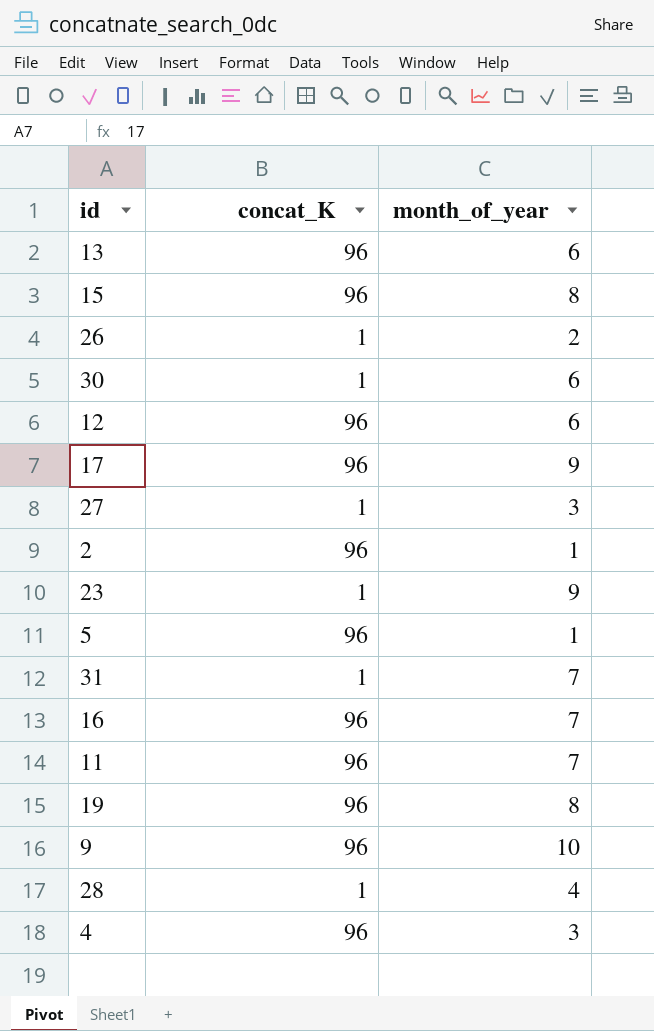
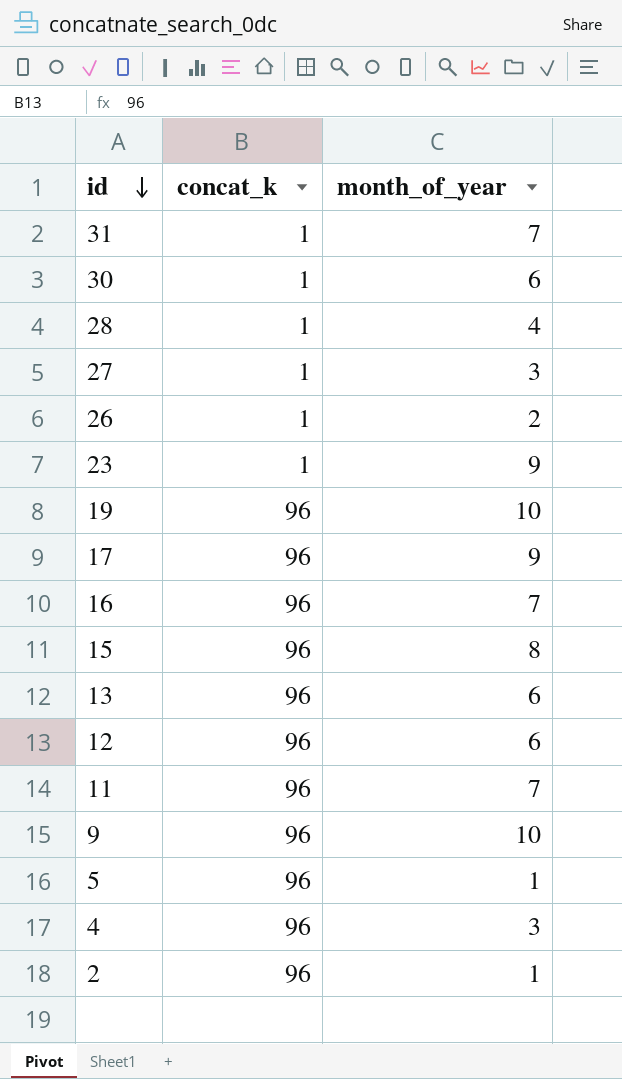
row order: none -> id descending
column name: concat_K -> concat_k
19 | month_of_year: 8 -> 10

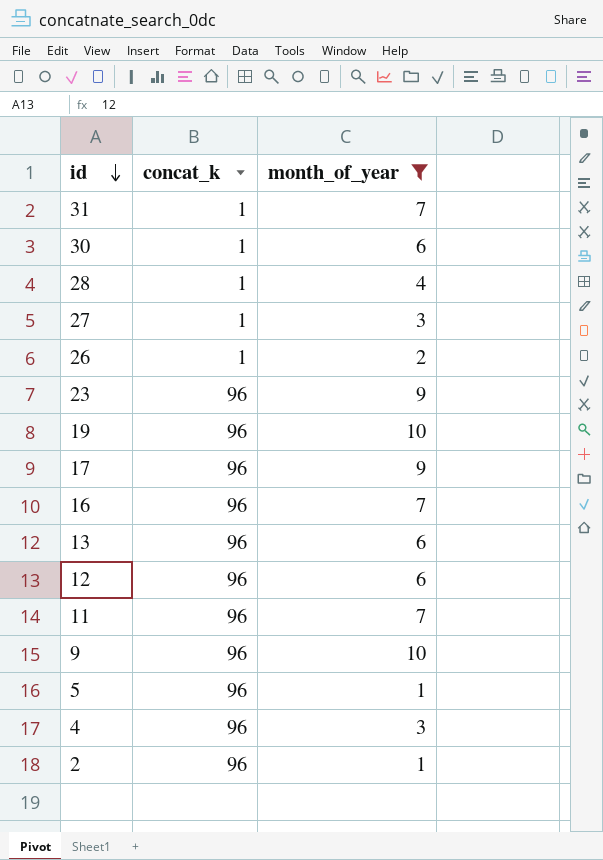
filter: none -> month_of_year != 8
23 | concat_k: 1 -> 96

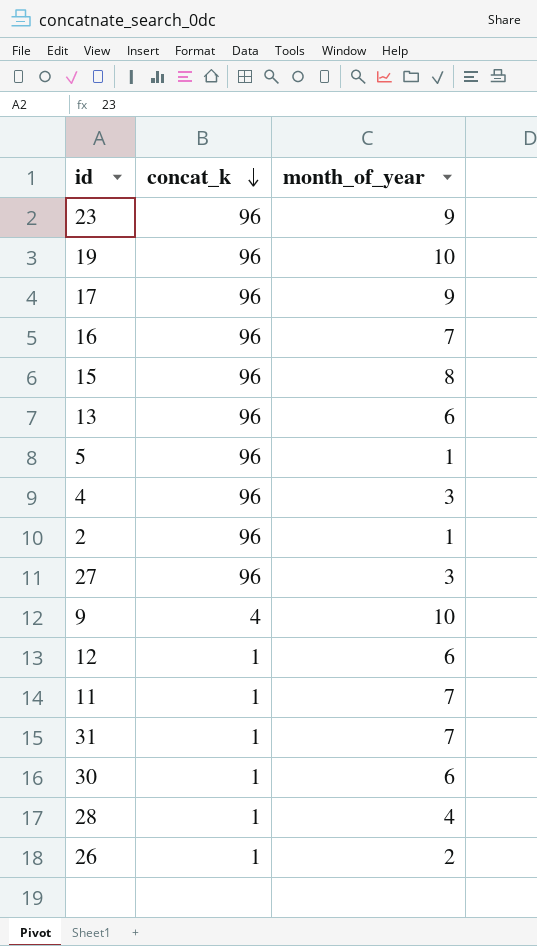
filter: month_of_year != 8 -> none
row order: id descending -> concat_k descending
27 | concat_k: 1 -> 96
9 | concat_k: 96 -> 4
12 | concat_k: 96 -> 1
11 | concat_k: 96 -> 1

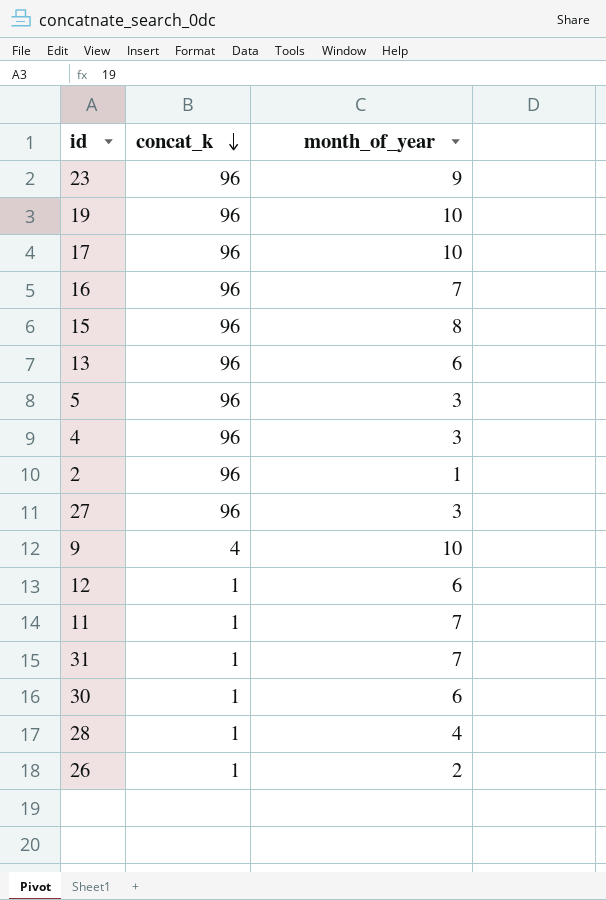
17 | month_of_year: 9 -> 10
5 | month_of_year: 1 -> 3

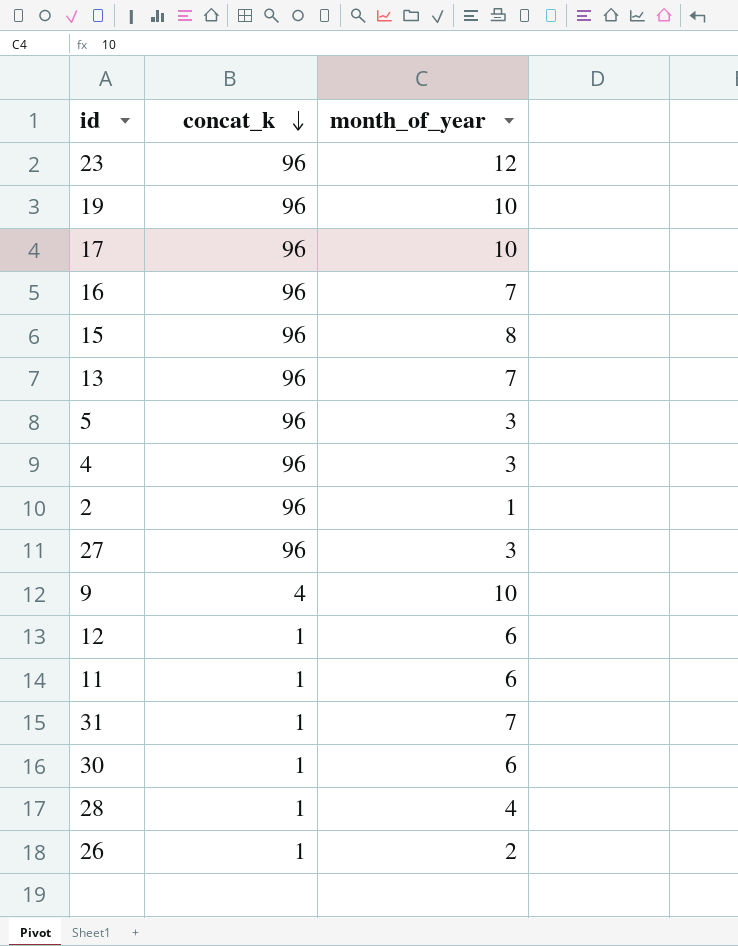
23 | month_of_year: 9 -> 12
13 | month_of_year: 6 -> 7
11 | month_of_year: 7 -> 6

